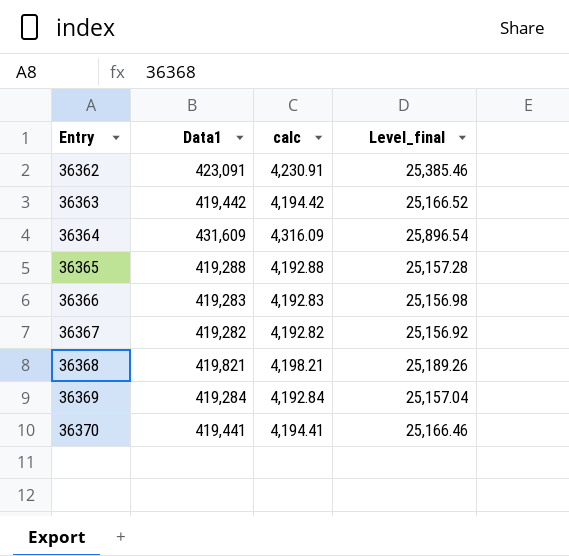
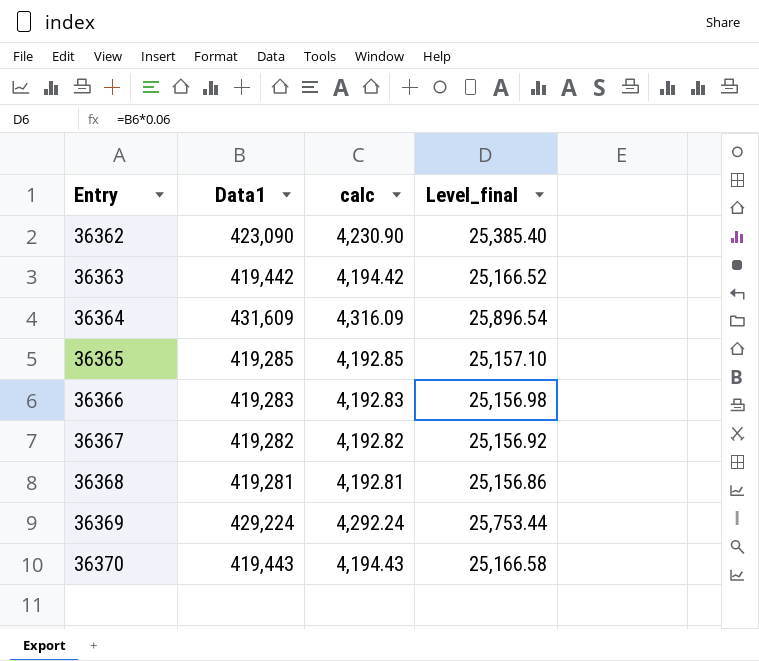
36362 | Data1: 423,091 -> 423,090
36362 | calc: 4,230.91 -> 4,230.90
36362 | Level_final: 25,385.46 -> 25,385.40
36365 | Data1: 419,288 -> 419,285
36365 | calc: 4,192.88 -> 4,192.85
36365 | Level_final: 25,157.28 -> 25,157.10
36368 | Data1: 419,821 -> 419,281
36368 | calc: 4,198.21 -> 4,192.81
36368 | Level_final: 25,189.26 -> 25,156.86
36369 | Data1: 419,284 -> 429,224
36369 | calc: 4,192.84 -> 4,292.24
36369 | Level_final: 25,157.04 -> 25,753.44
36370 | Data1: 419,441 -> 419,443
36370 | calc: 4,194.41 -> 4,194.43
36370 | Level_final: 25,166.46 -> 25,166.58

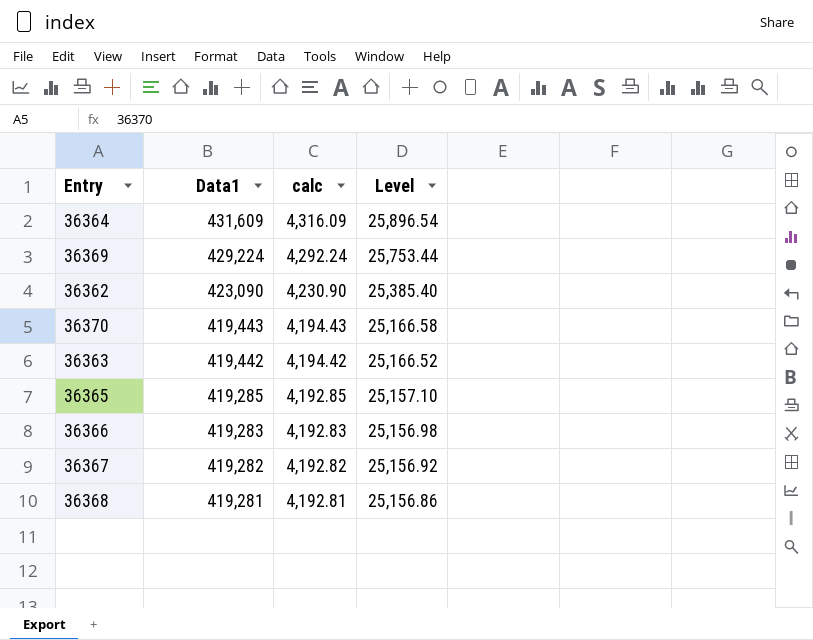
row order: Entry ascending -> Data1 descending
column name: Level_final -> Level

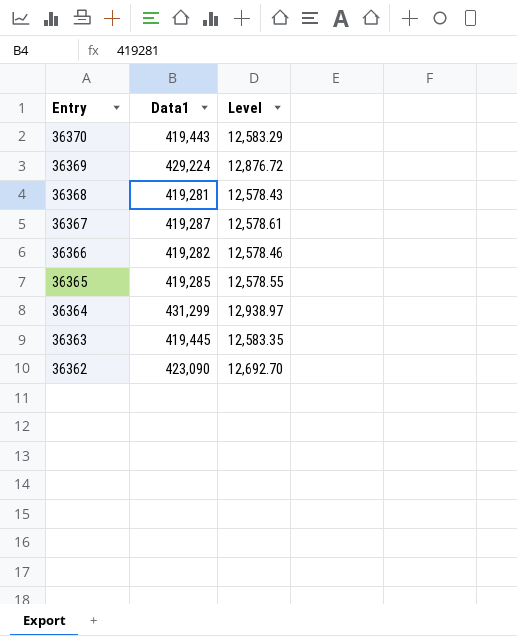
row order: Data1 descending -> Entry descending
column calc | formula: [Data1] * 0.01 -> none
column Level | formula: [Data1] * 0.06 -> [Data1] * 0.03
36367 | Data1: 419,282 -> 419,287
36366 | Data1: 419,283 -> 419,282
36364 | Data1: 431,609 -> 431,299
36363 | Data1: 419,442 -> 419,445

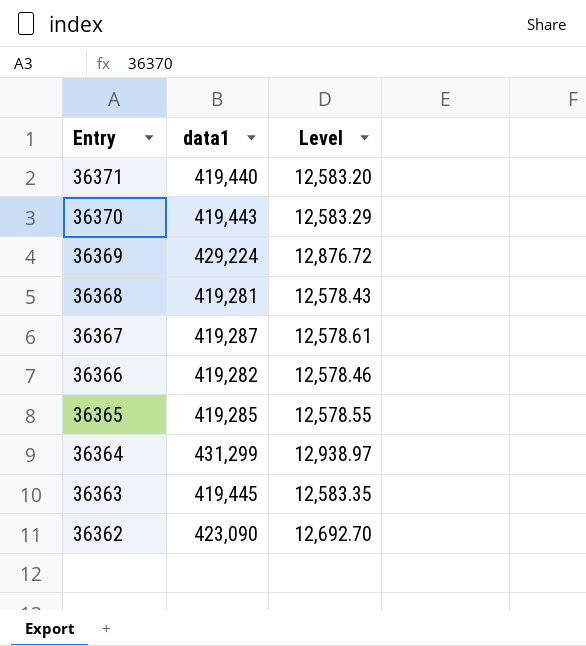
column name: Data1 -> data1
row 36371: none -> 419,440 | 12,583.20

